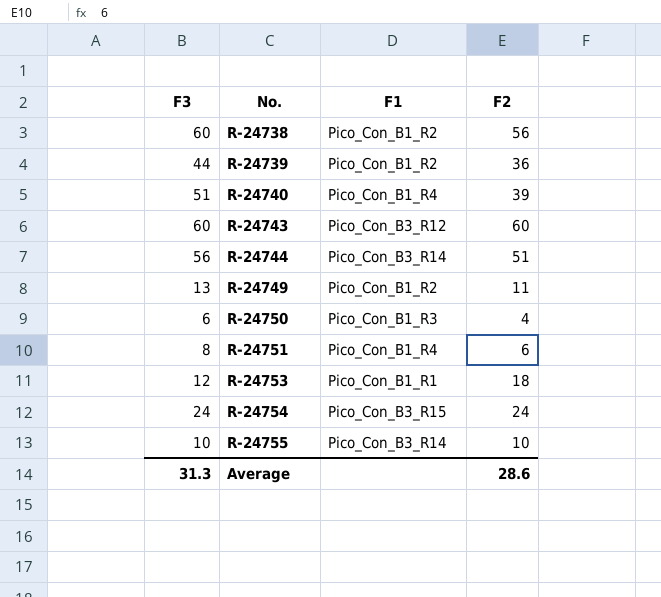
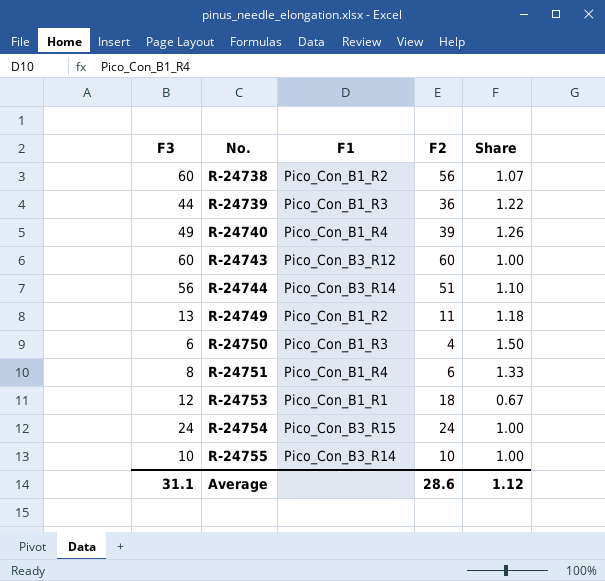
column Share | formula: none -> [F3] / [F2]
R-24739 | F1: Pico_Con_B1_R2 -> Pico_Con_B1_R3
R-24740 | F3: 51 -> 49
Average | F3: 31.3 -> 31.1

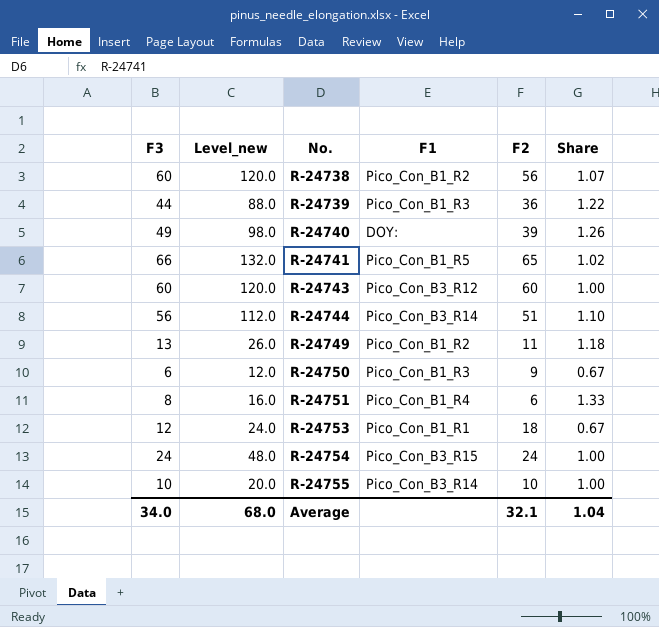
column Level_new | formula: none -> [F3] * 2
R-24740 | F1: Pico_Con_B1_R4 -> DOY:
row R-24741: none -> 66 | 132.0 | Pico_Con_B1_R5 | 65 | 1.02
R-24750 | F2: 4 -> 9
R-24750 | Share: 1.50 -> 0.67
Average | F3: 31.1 -> 34.0
Average | F2: 28.6 -> 32.1
Average | Share: 1.12 -> 1.04

